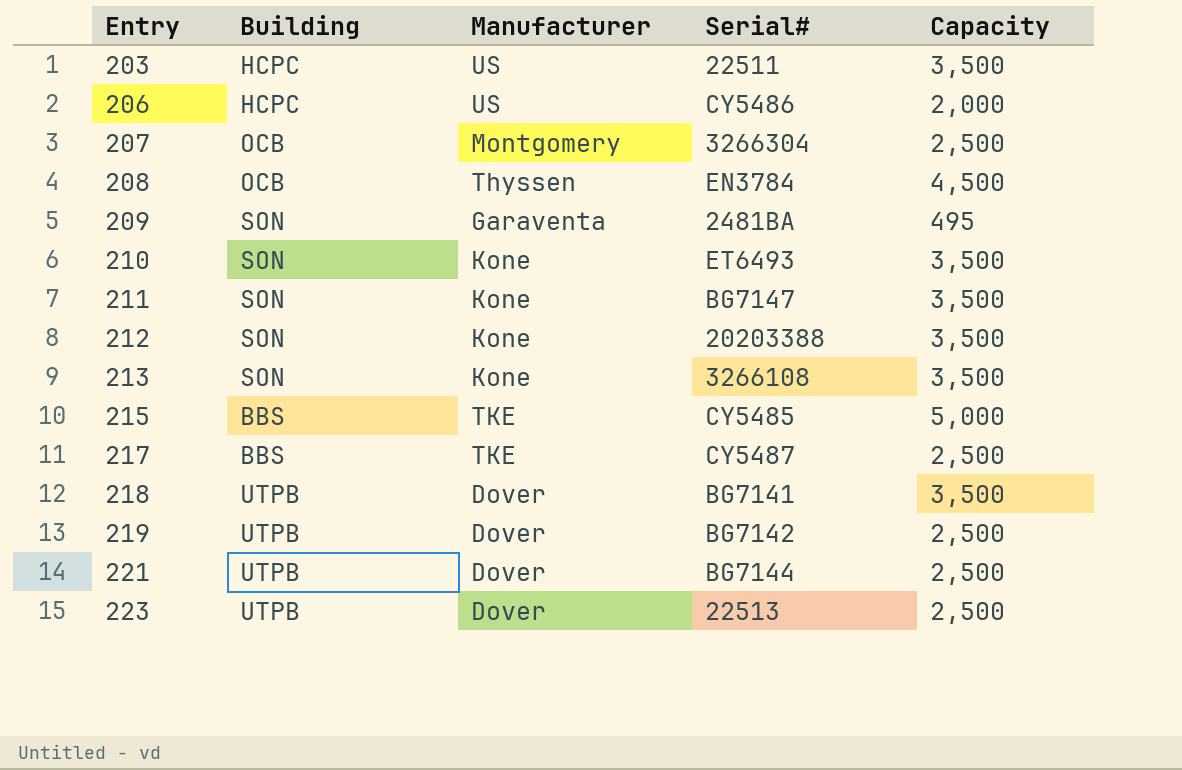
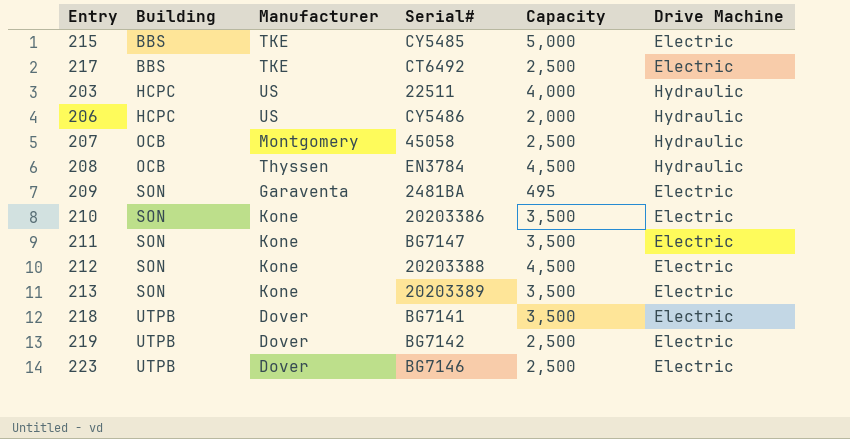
row order: Entry ascending -> Building ascending
column Drive Machine | position: none -> 6
row 221: UTPB | Dover | BG7144 | 2,500 -> none
217 | Serial#: CY5487 -> CT6492
203 | Capacity: 3,500 -> 4,000
207 | Serial#: 3266304 -> 45058
210 | Serial#: ET6493 -> 20203386
212 | Capacity: 3,500 -> 4,500
213 | Serial#: 3266108 -> 20203389
223 | Serial#: 22513 -> BG7146

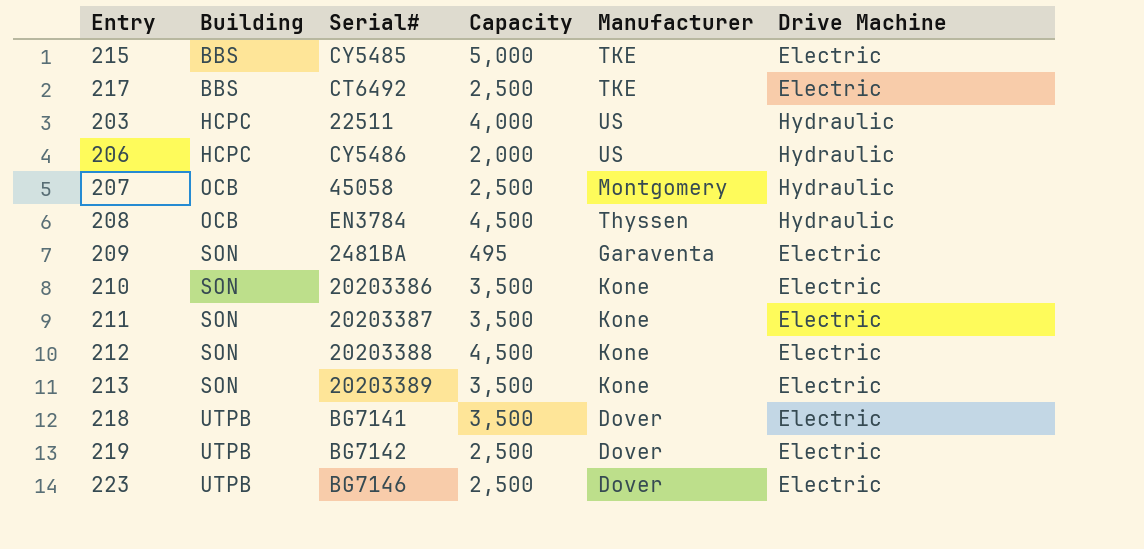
column Manufacturer | position: 3 -> 5
211 | Serial#: BG7147 -> 20203387

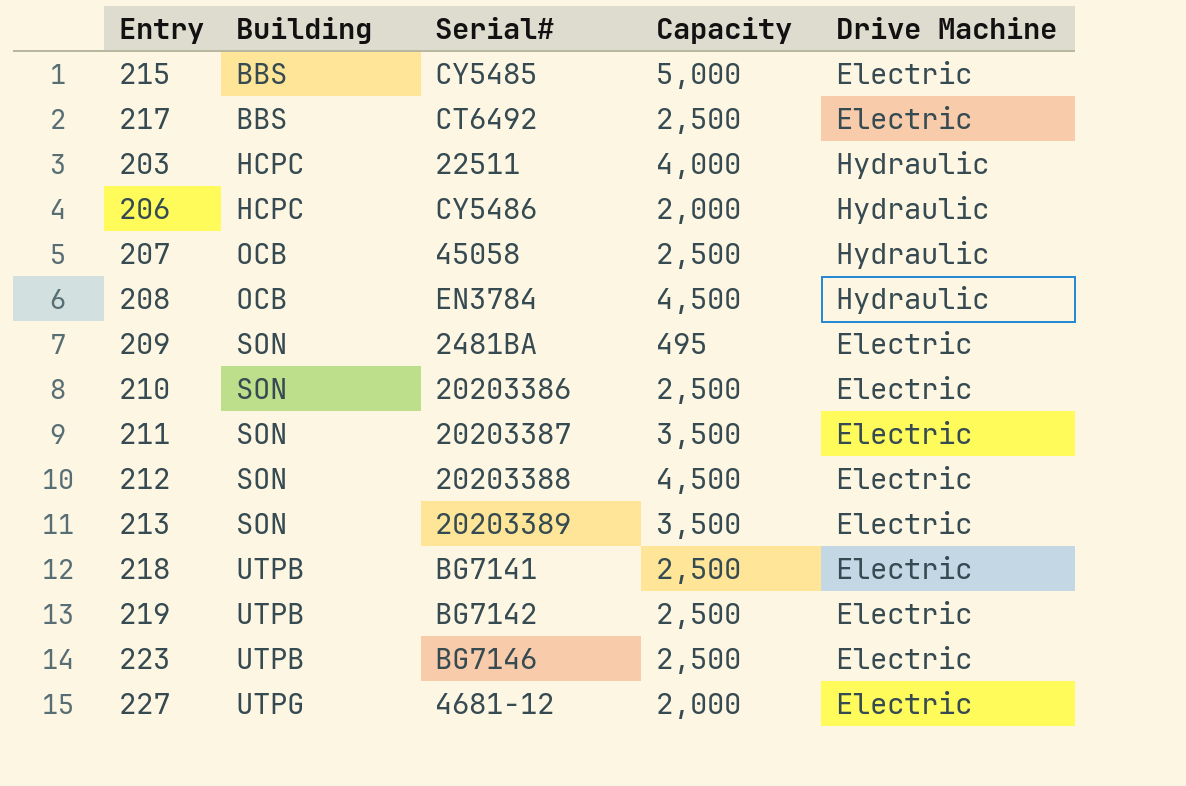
column Manufacturer | position: 5 -> none
210 | Capacity: 3,500 -> 2,500
218 | Capacity: 3,500 -> 2,500
row 227: none -> UTPG | 4681-12 | 2,000 | Electric

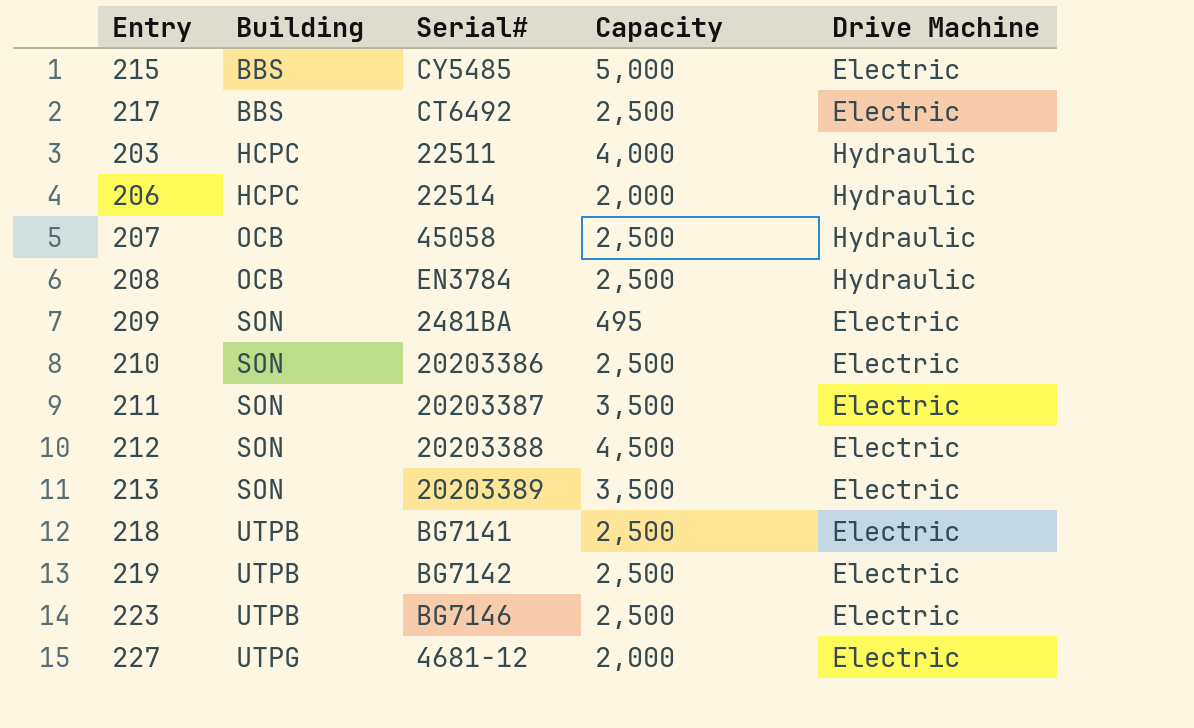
206 | Serial#: CY5486 -> 22514
208 | Capacity: 4,500 -> 2,500

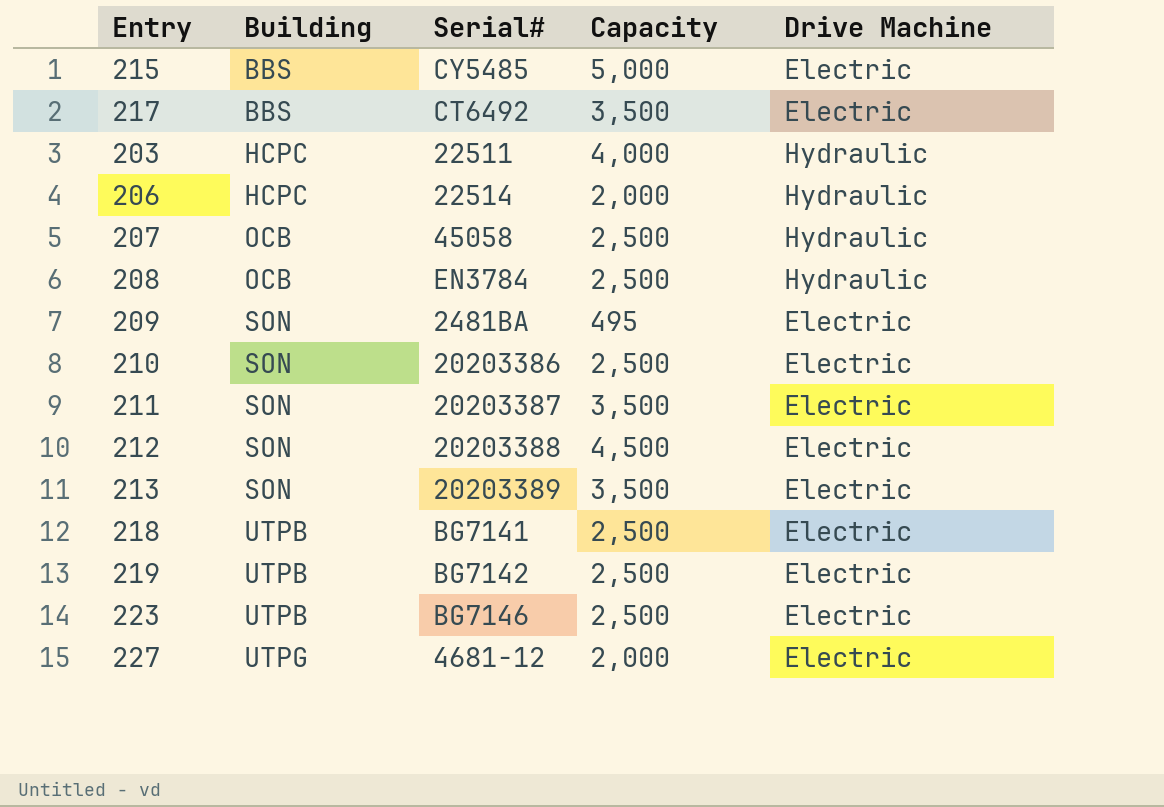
217 | Capacity: 2,500 -> 3,500

